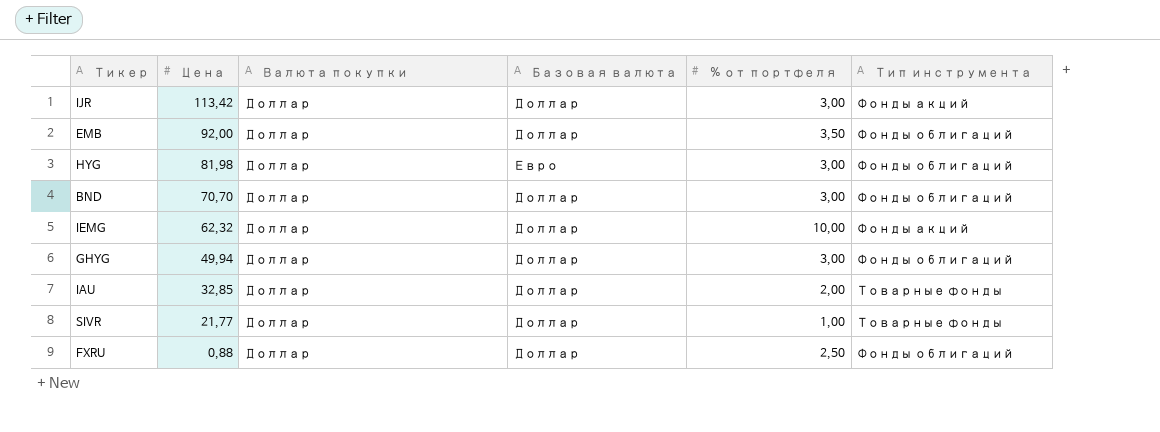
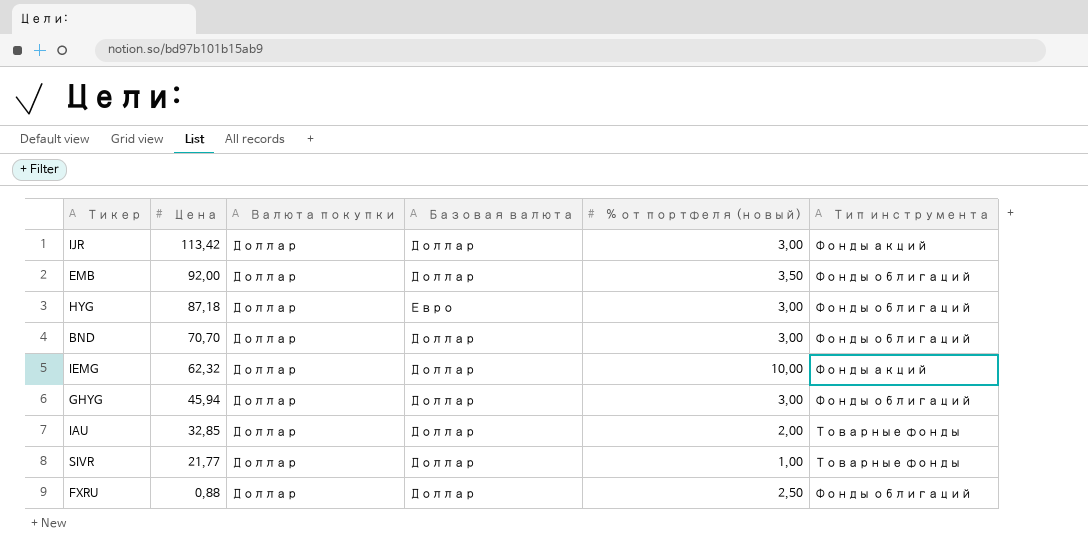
column name: % от портфеля -> % от портфеля (новый)
HYG | Цена: 81,98 -> 87,18
GHYG | Цена: 49,94 -> 45,94

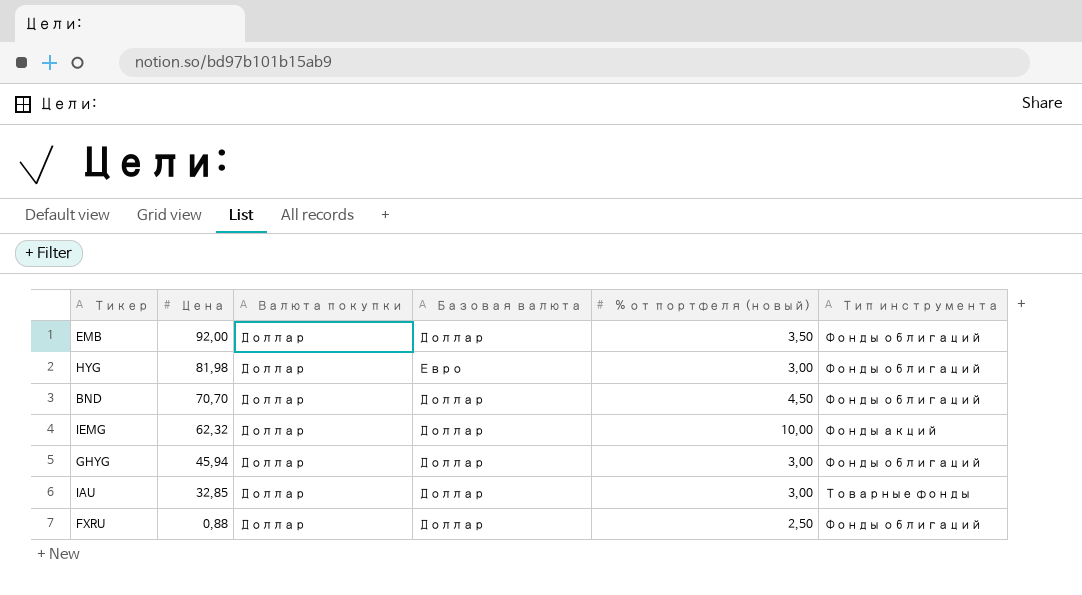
row IJR: 113,42 | Доллар | Доллар | 3,00 | Фонды акций -> none
row SIVR: 21,77 | Доллар | Доллар | 1,00 | Товарные фонды -> none
HYG | Цена: 87,18 -> 81,98
BND | % от портфеля (новый): 3,00 -> 4,50
IAU | % от портфеля (новый): 2,00 -> 3,00

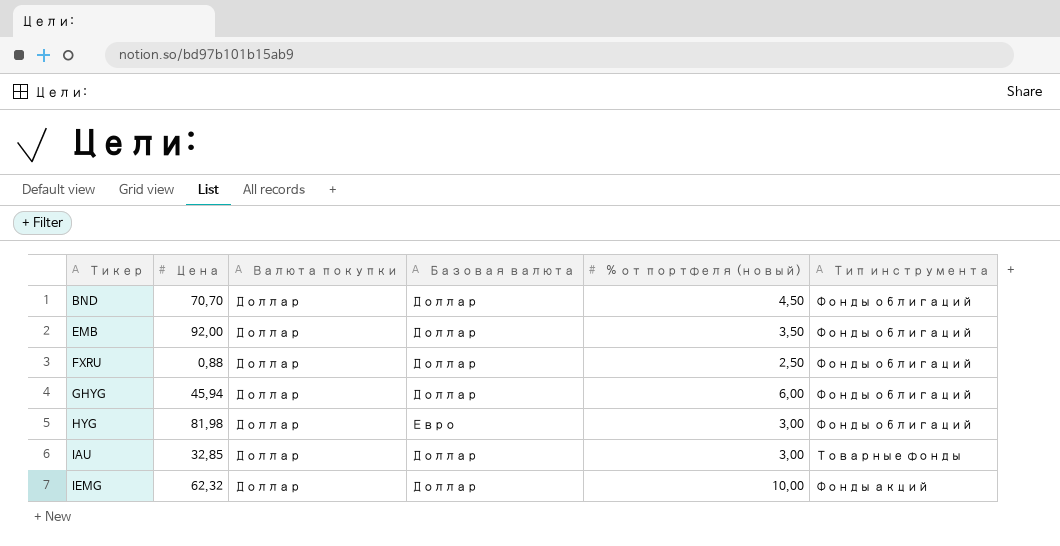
row order: Цена descending -> Тикер ascending
GHYG | % от портфеля (новый): 3,00 -> 6,00

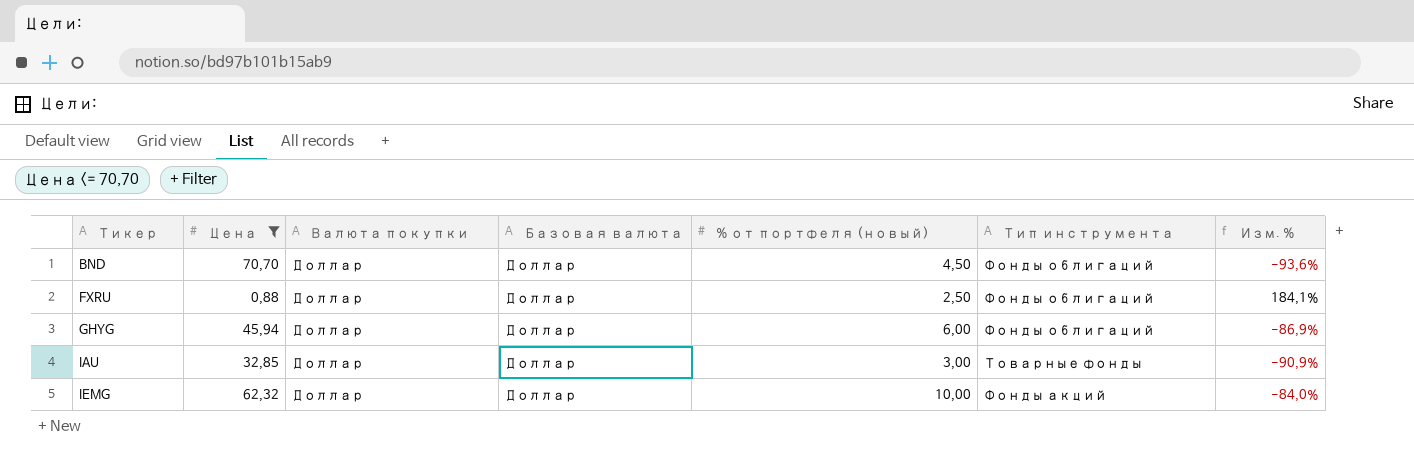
filter: none -> Цена <= 70,70
column Изм. % | formula: none -> ([% от портфеля (новый)] - [Цена]) / [Цена]

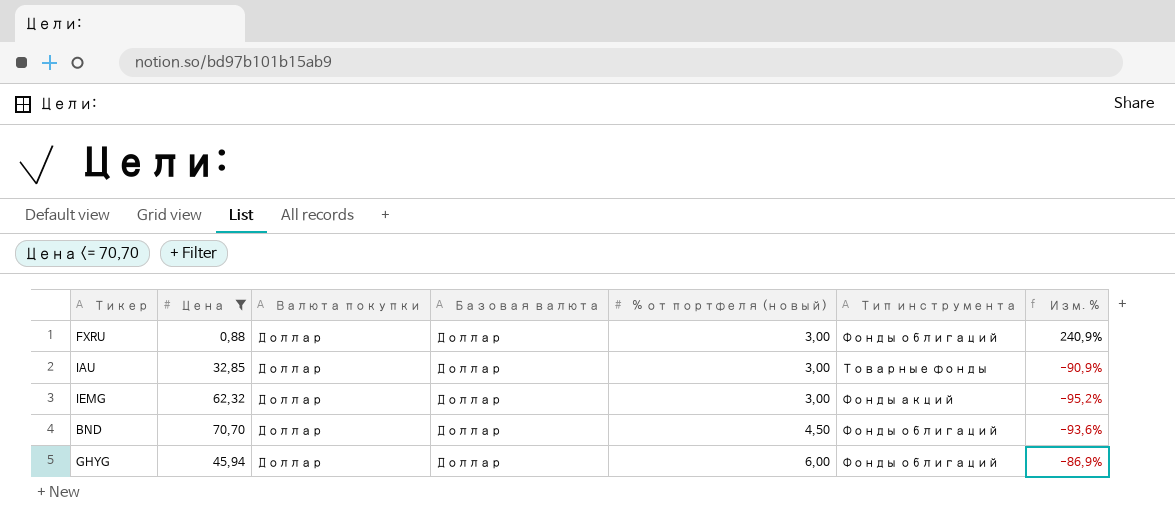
row order: Тикер ascending -> % от портфеля (новый) ascending
FXRU | % от портфеля (новый): 2,50 -> 3,00
FXRU | Изм. %: 184,1% -> 240,9%
IEMG | % от портфеля (новый): 10,00 -> 3,00
IEMG | Изм. %: -84,0% -> -95,2%

